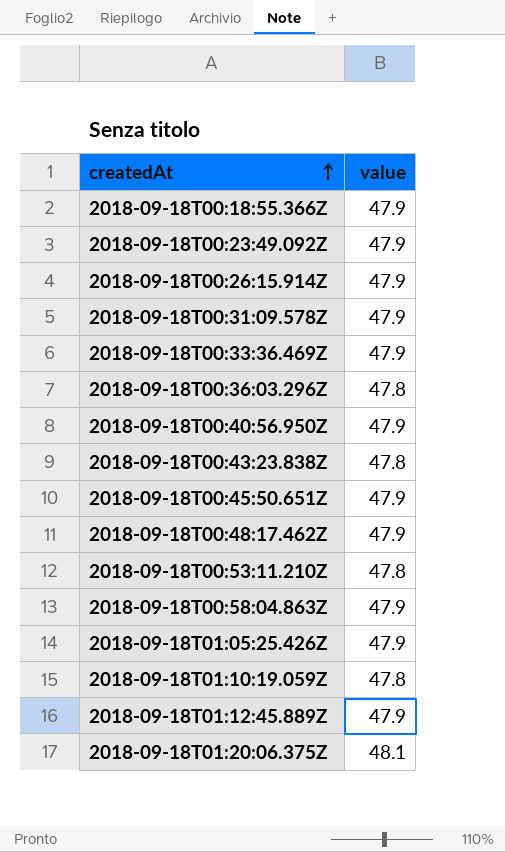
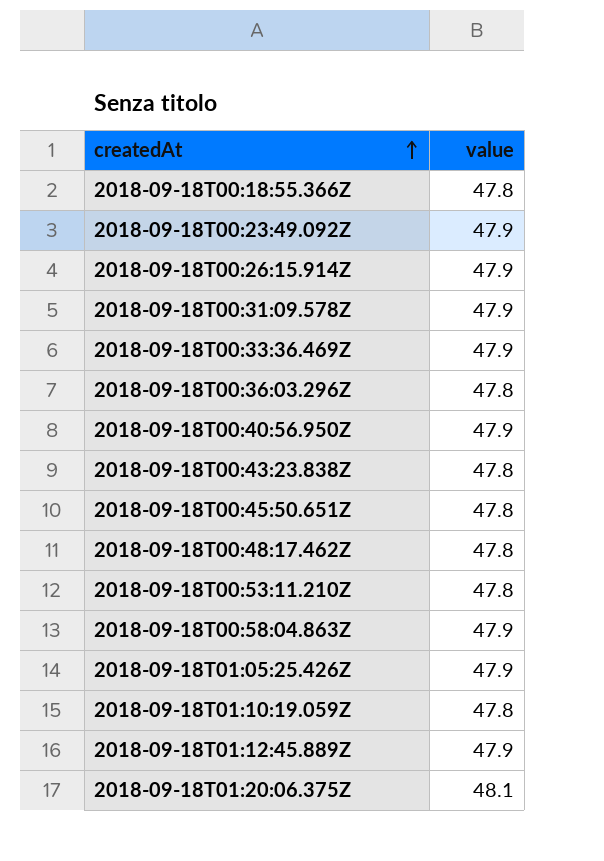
2018-09-18T00:18:55.366Z | value: 47.9 -> 47.8
2018-09-18T00:45:50.651Z | value: 47.9 -> 47.8
2018-09-18T00:48:17.462Z | value: 47.9 -> 47.8

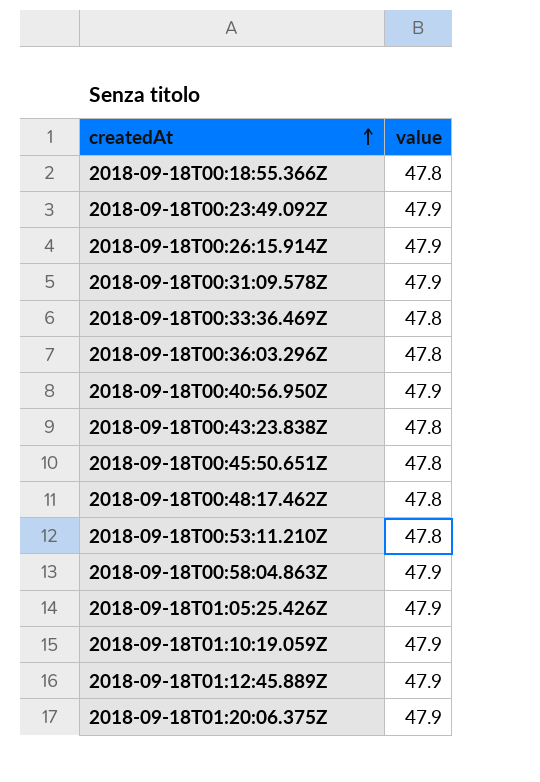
2018-09-18T00:33:36.469Z | value: 47.9 -> 47.8
2018-09-18T01:10:19.059Z | value: 47.8 -> 47.9
2018-09-18T01:20:06.375Z | value: 48.1 -> 47.9

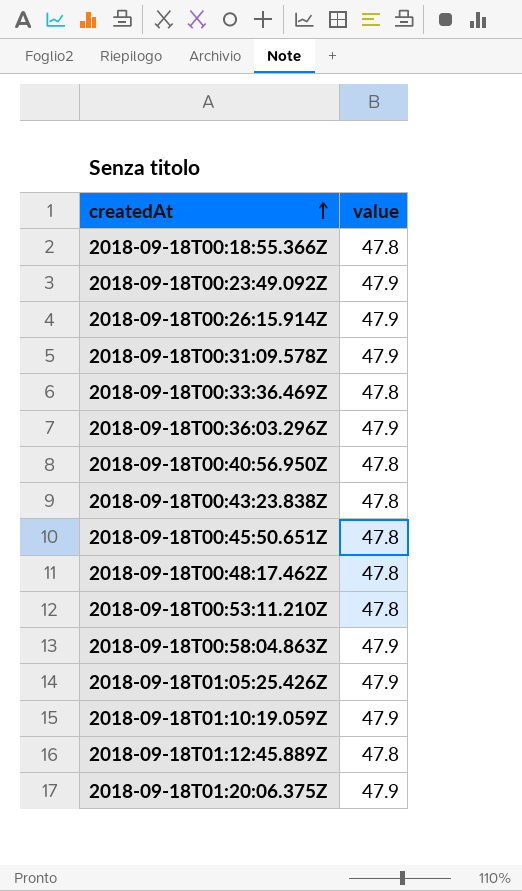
2018-09-18T00:36:03.296Z | value: 47.8 -> 47.9
2018-09-18T00:40:56.950Z | value: 47.9 -> 47.8
2018-09-18T01:12:45.889Z | value: 47.9 -> 47.8

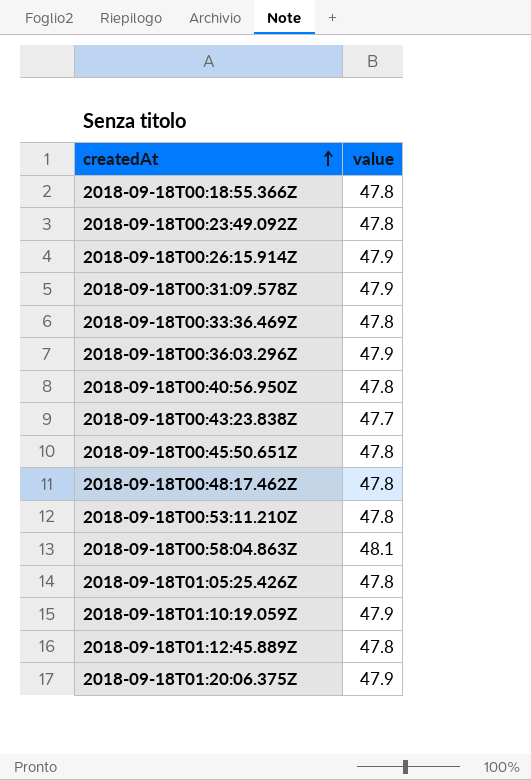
2018-09-18T00:23:49.092Z | value: 47.9 -> 47.8
2018-09-18T00:43:23.838Z | value: 47.8 -> 47.7
2018-09-18T00:58:04.863Z | value: 47.9 -> 48.1
2018-09-18T01:05:25.426Z | value: 47.9 -> 47.8

